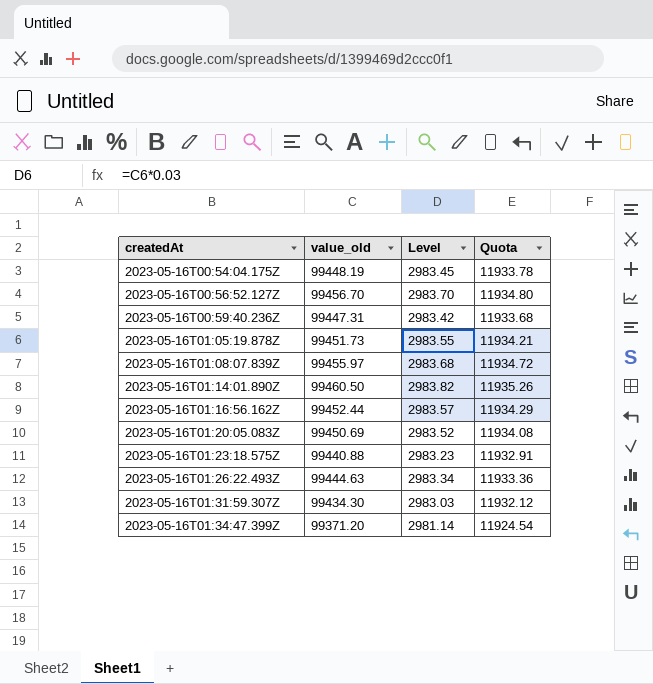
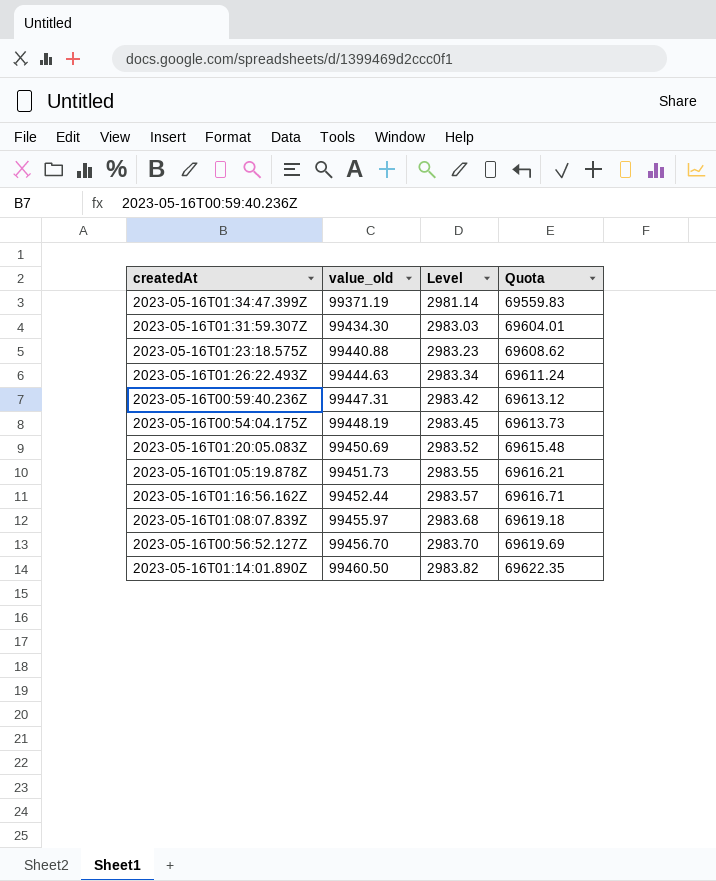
row order: createdAt ascending -> value_old ascending
column Quota | formula: [value_old] * 0.12 -> [value_old] * 0.7
2023-05-16T01:34:47.399Z | value_old: 99371.20 -> 99371.19

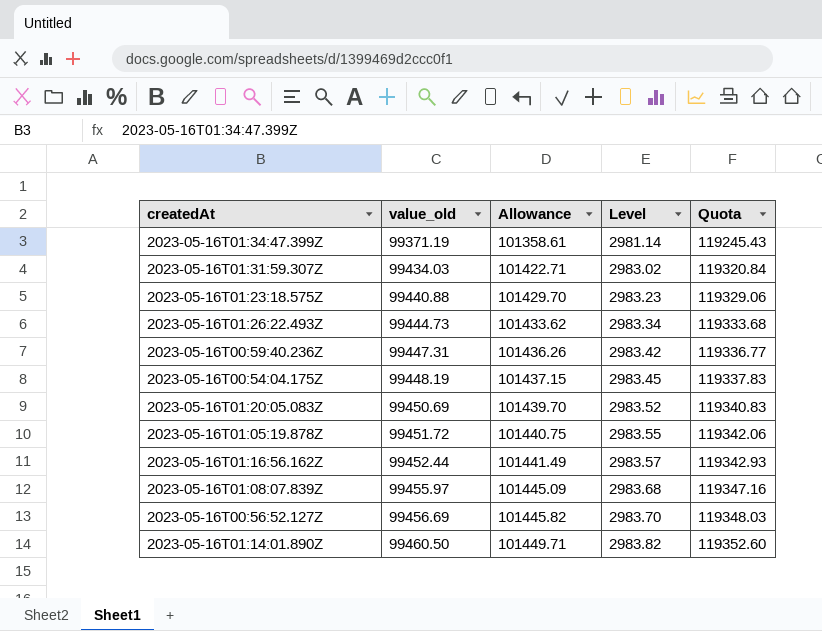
column Allowance | formula: none -> [value_old] * 1.02
column Quota | formula: [value_old] * 0.7 -> [value_old] * 1.2
2023-05-16T01:31:59.307Z | value_old: 99434.30 -> 99434.03
2023-05-16T01:31:59.307Z | Level: 2983.03 -> 2983.02
2023-05-16T01:26:22.493Z | value_old: 99444.63 -> 99444.73
2023-05-16T01:05:19.878Z | value_old: 99451.73 -> 99451.72
2023-05-16T00:56:52.127Z | value_old: 99456.70 -> 99456.69

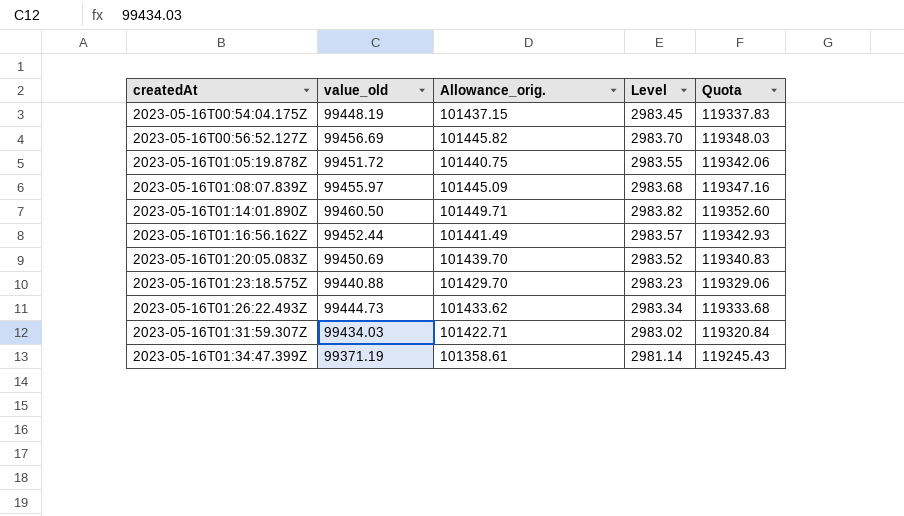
row order: value_old ascending -> createdAt ascending
column name: Allowance -> Allowance_orig.
row 2023-05-16T00:59:40.236Z: 99447.31 | 101436.26 | 2983.42 | 119336.77 -> none

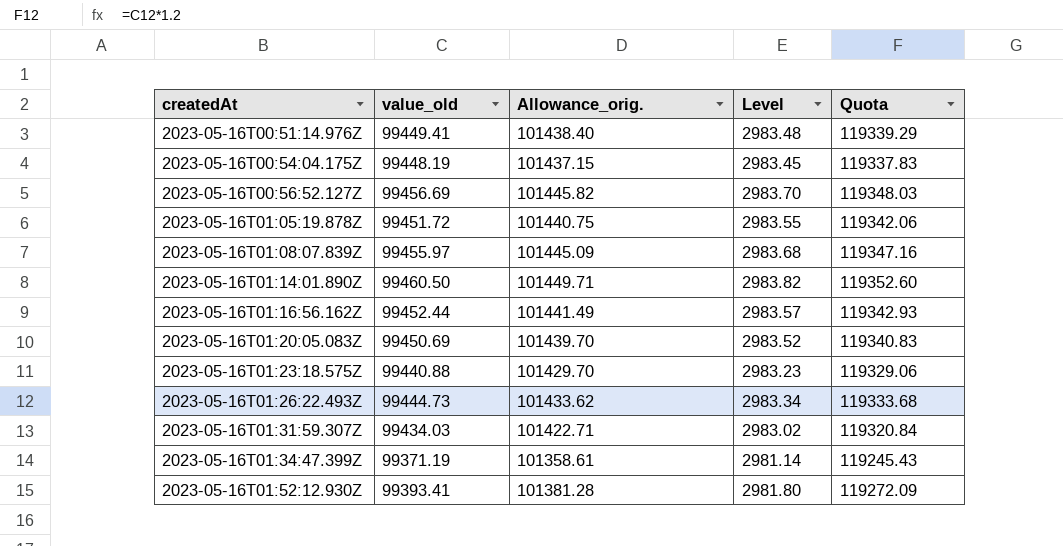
row 2023-05-16T00:51:14.976Z: none -> 99449.41 | 101438.40 | 2983.48 | 119339.29
row 2023-05-16T01:52:12.930Z: none -> 99393.41 | 101381.28 | 2981.80 | 119272.09

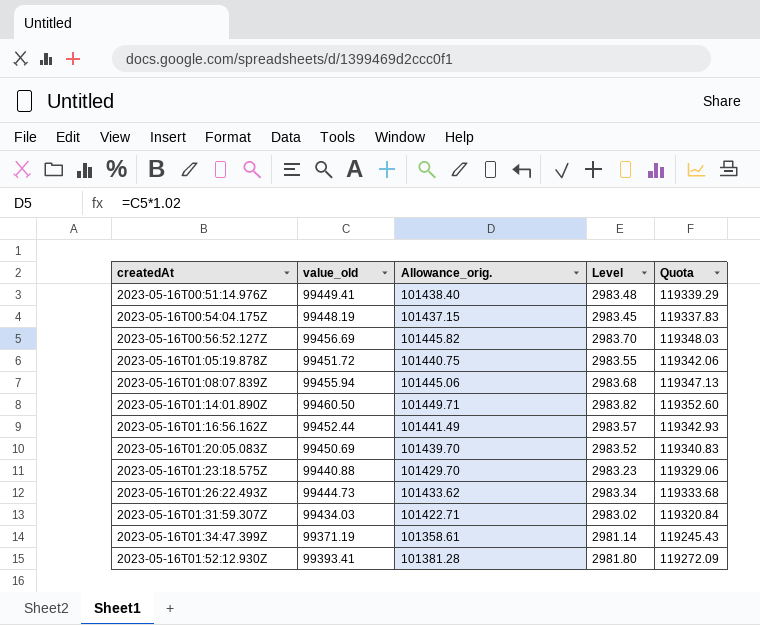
2023-05-16T01:08:07.839Z | value_old: 99455.97 -> 99455.94
2023-05-16T01:08:07.839Z | Allowance_orig.: 101445.09 -> 101445.06
2023-05-16T01:08:07.839Z | Quota: 119347.16 -> 119347.13

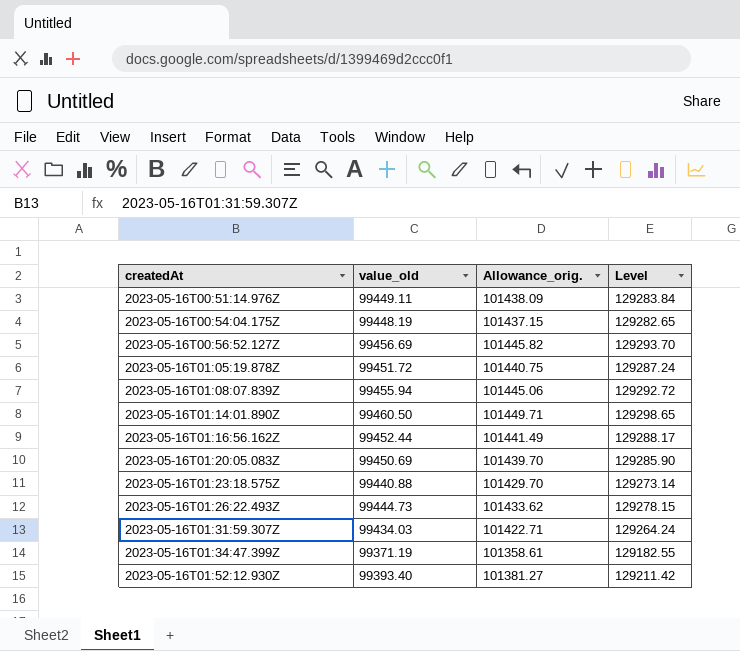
column Quota | formula: [value_old] * 1.2 -> none
column Level | formula: [value_old] * 0.03 -> [value_old] * 1.3
2023-05-16T00:51:14.976Z | value_old: 99449.41 -> 99449.11
2023-05-16T00:51:14.976Z | Allowance_orig.: 101438.40 -> 101438.09
2023-05-16T01:52:12.930Z | value_old: 99393.41 -> 99393.40
2023-05-16T01:52:12.930Z | Allowance_orig.: 101381.28 -> 101381.27

